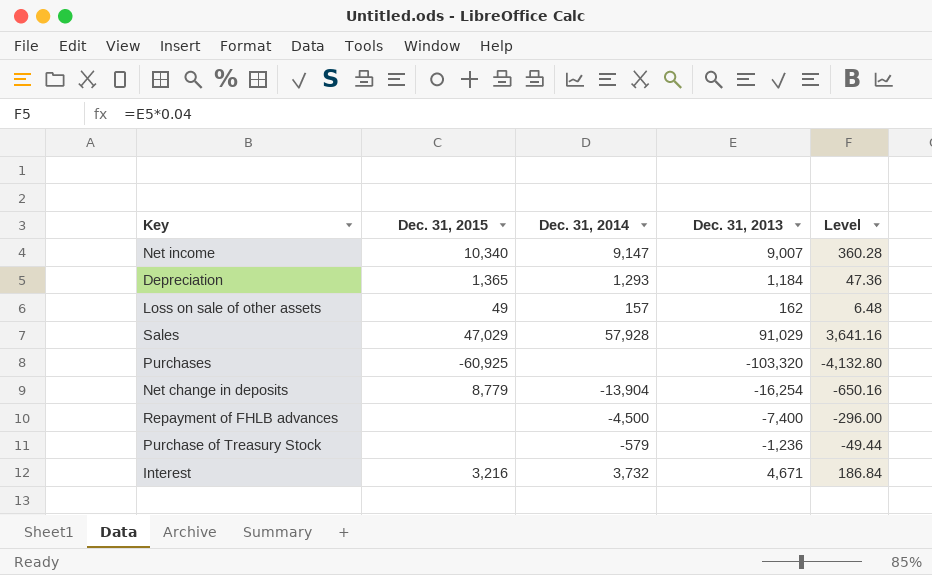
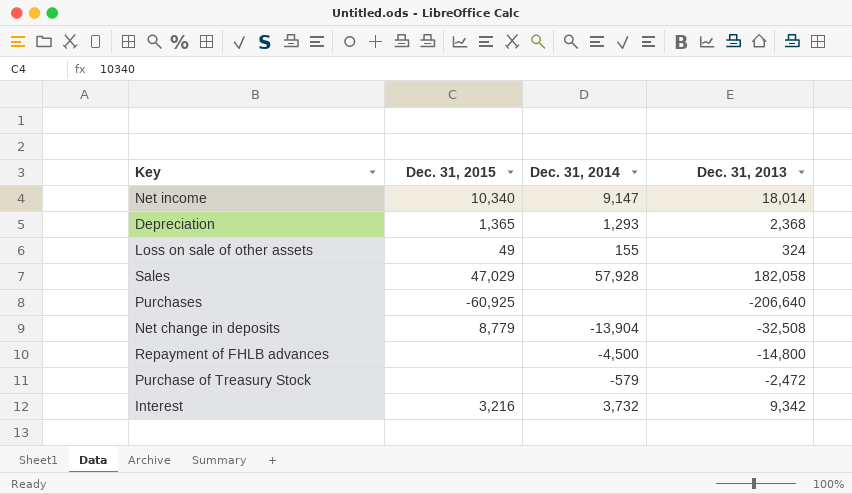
column Level | formula: [Dec. 31, 2013] * 0.04 -> none
Net income | Dec. 31, 2013: 9,007 -> 18,014
Depreciation | Dec. 31, 2013: 1,184 -> 2,368
Loss on sale of other assets | Dec. 31, 2014: 157 -> 155
Loss on sale of other assets | Dec. 31, 2013: 162 -> 324
Sales | Dec. 31, 2013: 91,029 -> 182,058
Purchases | Dec. 31, 2013: -103,320 -> -206,640
Net change in deposits | Dec. 31, 2013: -16,254 -> -32,508
Repayment of FHLB advances | Dec. 31, 2013: -7,400 -> -14,800
Purchase of Treasury Stock | Dec. 31, 2013: -1,236 -> -2,472
Interest | Dec. 31, 2013: 4,671 -> 9,342

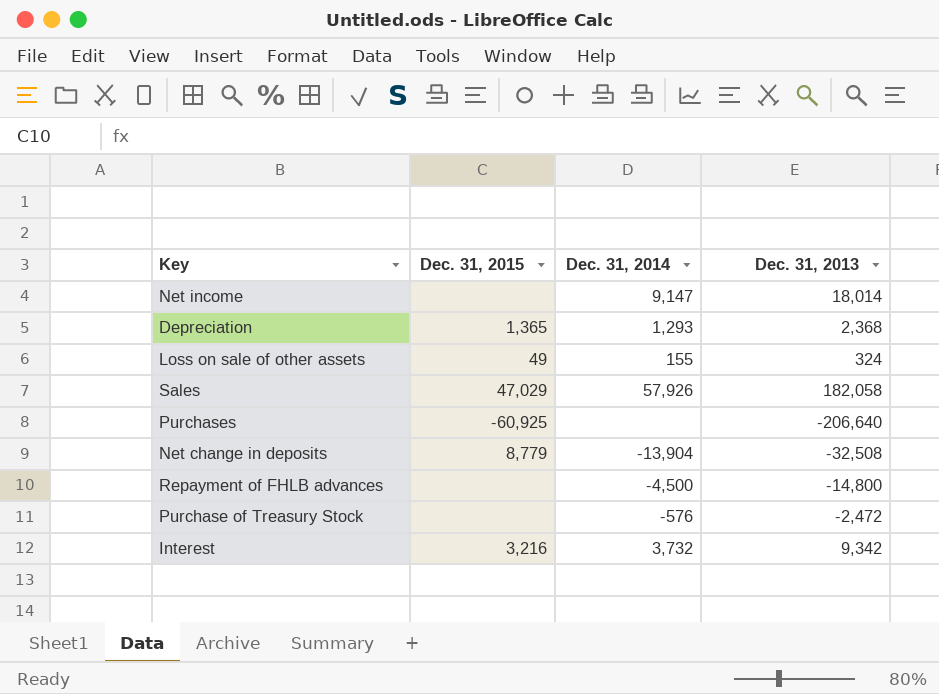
Net income | Dec. 31, 2015: 10,340 -> none
Sales | Dec. 31, 2014: 57,928 -> 57,926
Purchase of Treasury Stock | Dec. 31, 2014: -579 -> -576

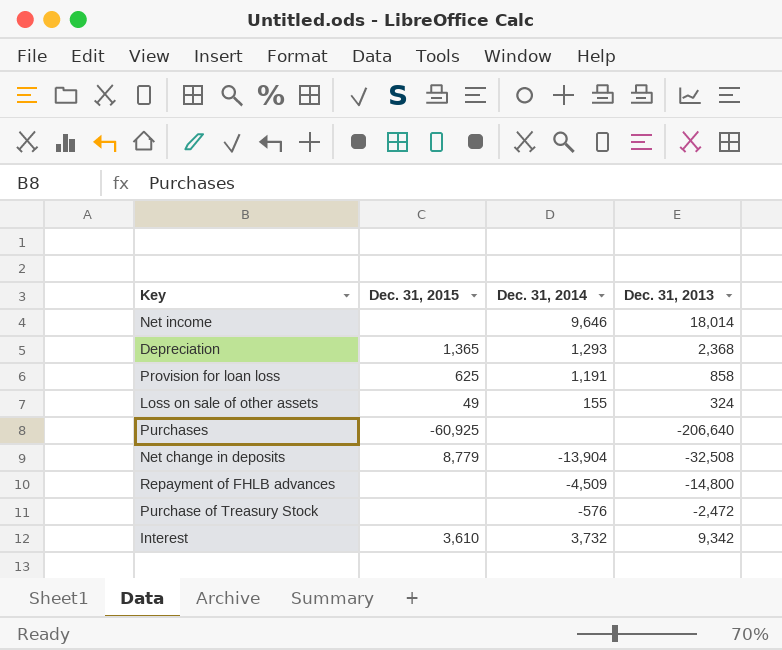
row Sales: 47,029 | 57,926 | 182,058 -> none
Net income | Dec. 31, 2014: 9,147 -> 9,646
row Provision for loan loss: none -> 625 | 1,191 | 858
Repayment of FHLB advances | Dec. 31, 2014: -4,500 -> -4,509
Interest | Dec. 31, 2015: 3,216 -> 3,610

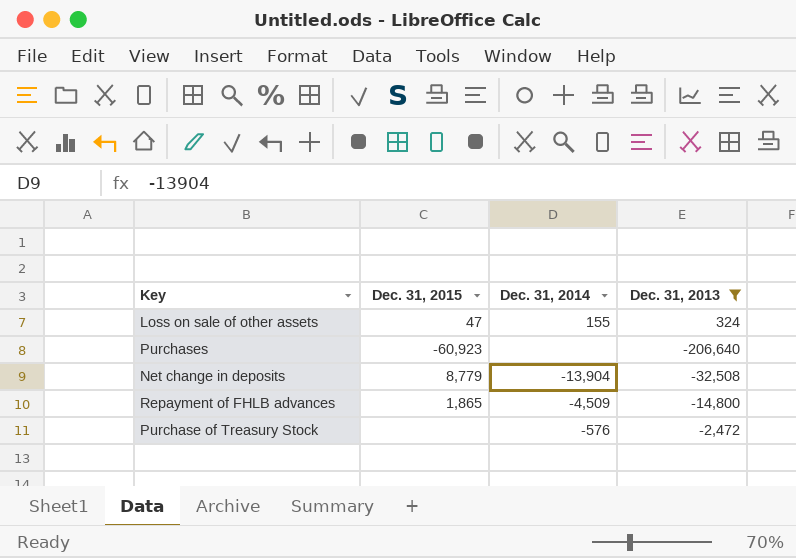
filter: none -> Dec. 31, 2013 <= 324
Loss on sale of other assets | Dec. 31, 2015: 49 -> 47
Purchases | Dec. 31, 2015: -60,925 -> -60,923
Repayment of FHLB advances | Dec. 31, 2015: none -> 1,865

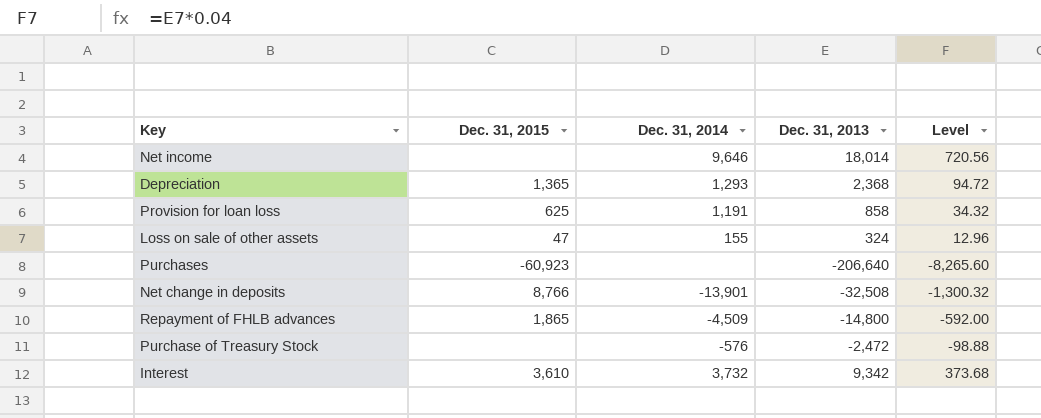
filter: Dec. 31, 2013 <= 324 -> none
column Level | formula: none -> [Dec. 31, 2013] * 0.04
Net change in deposits | Dec. 31, 2015: 8,779 -> 8,766
Net change in deposits | Dec. 31, 2014: -13,904 -> -13,901

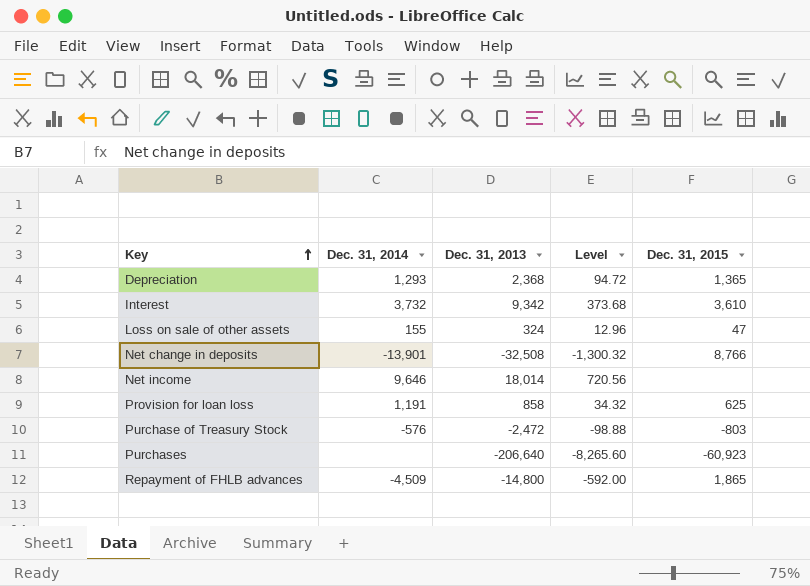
row order: none -> Key ascending
column Dec. 31, 2015 | position: 2 -> 5
Purchase of Treasury Stock | Dec. 31, 2015: none -> -803

